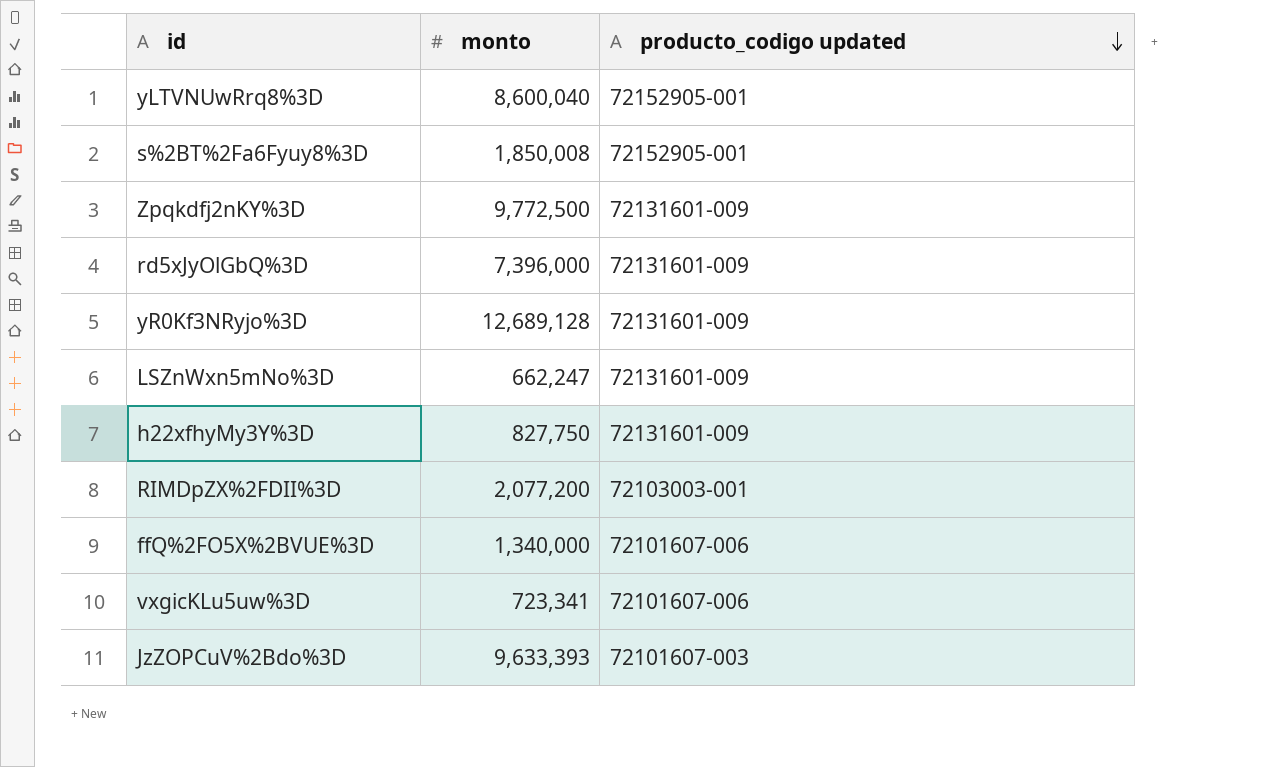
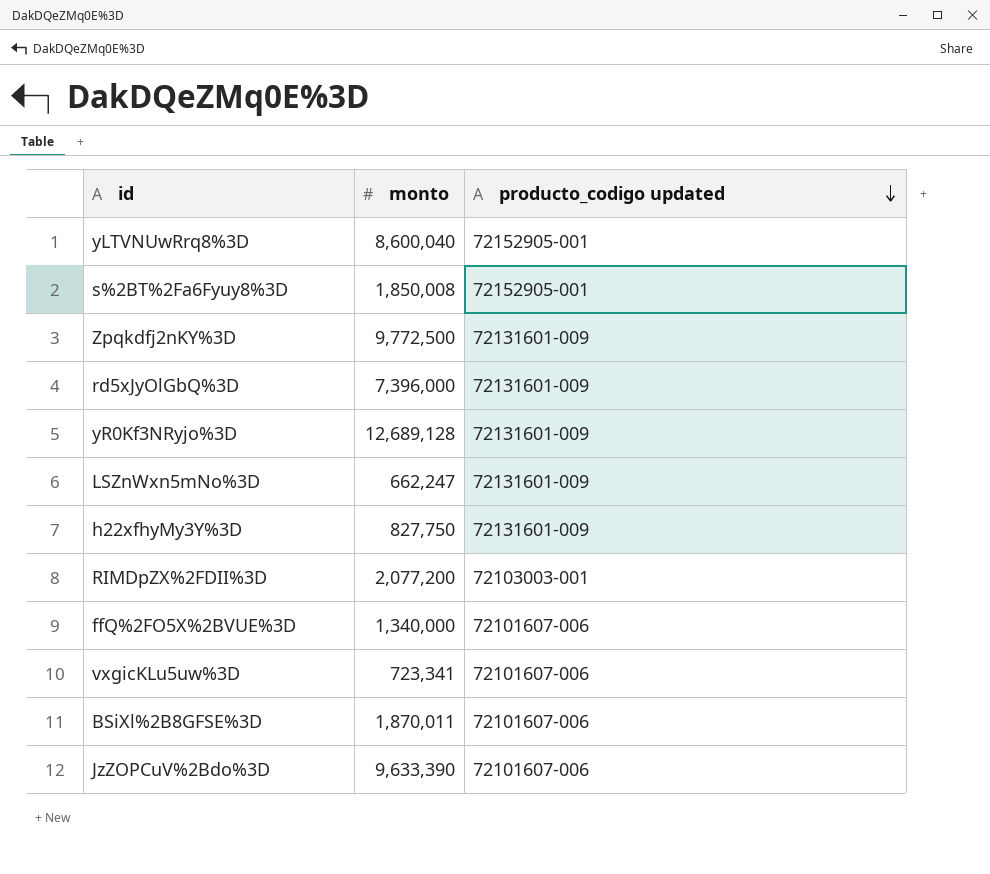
row BSiXl%2B8GFSE%3D: none -> 1,870,011 | 72101607-006
JzZOPCuV%2Bdo%3D | monto: 9,633,393 -> 9,633,390
JzZOPCuV%2Bdo%3D | producto_codigo updated: 72101607-003 -> 72101607-006

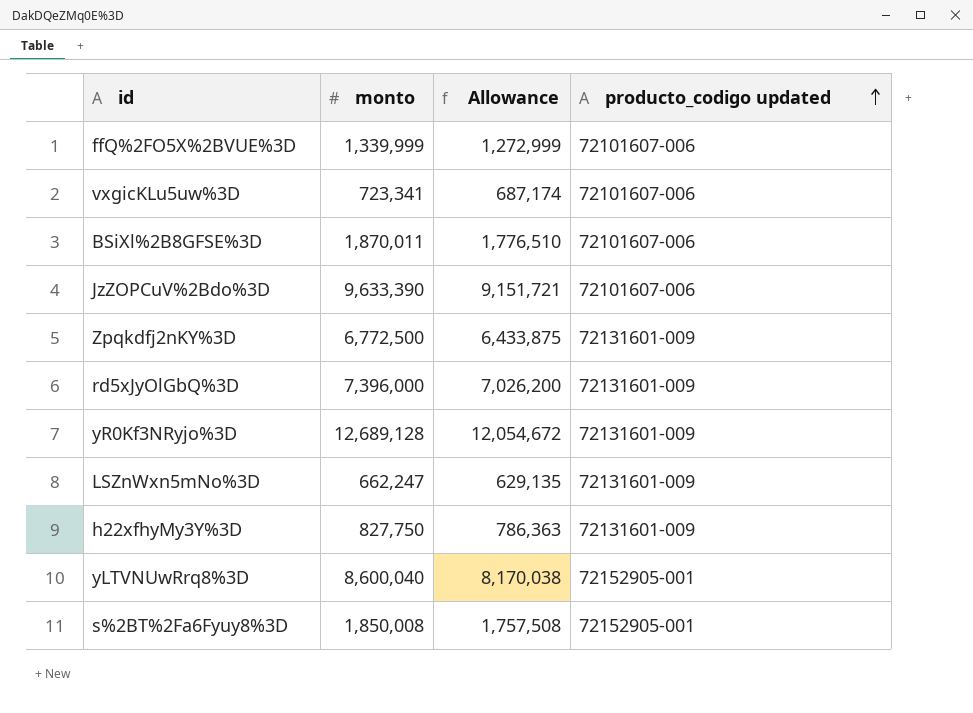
row order: producto_codigo updated descending -> producto_codigo updated ascending
column Allowance | formula: none -> [monto] * 0.95
row RIMDpZX%2FDII%3D: 2,077,200 | 72103003-001 -> none
ffQ%2FO5X%2BVUE%3D | monto: 1,340,000 -> 1,339,999
Zpqkdfj2nKY%3D | monto: 9,772,500 -> 6,772,500

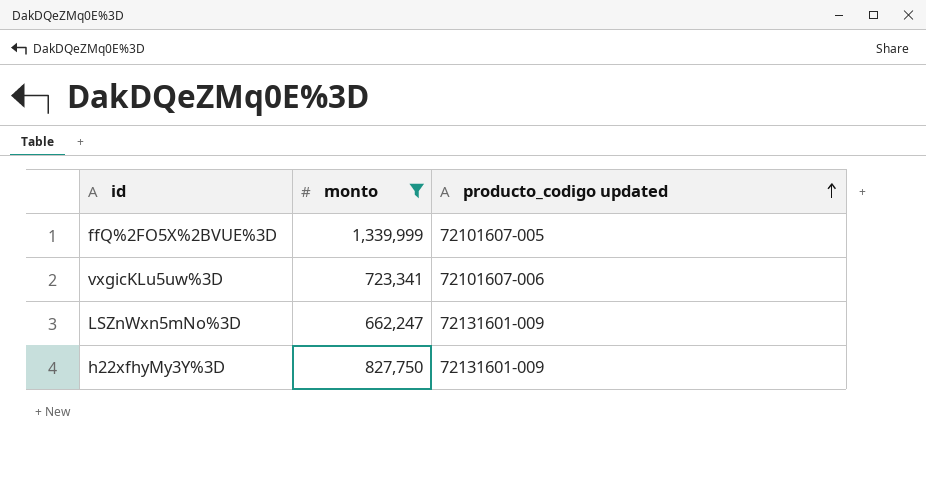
filter: none -> monto <= 1,339,999
column Allowance | formula: [monto] * 0.95 -> none
ffQ%2FO5X%2BVUE%3D | producto_codigo updated: 72101607-006 -> 72101607-005

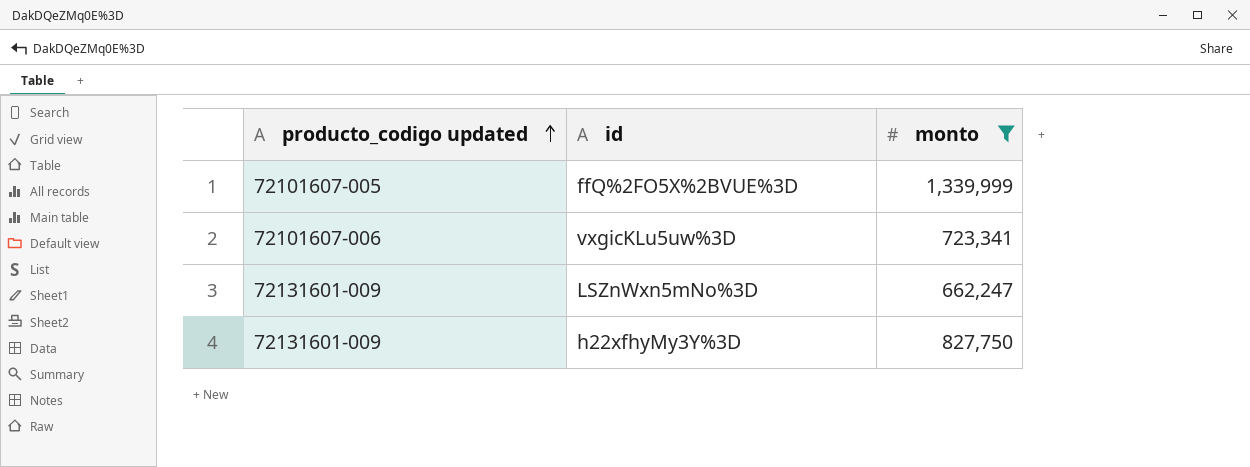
column producto_codigo updated | position: 3 -> 1

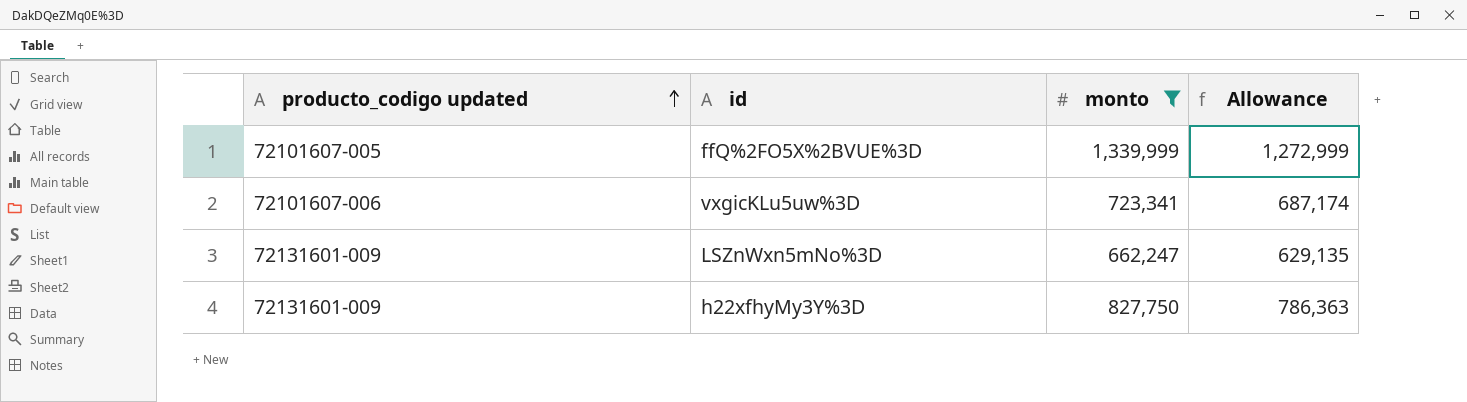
column Allowance | formula: none -> [monto] * 0.95

